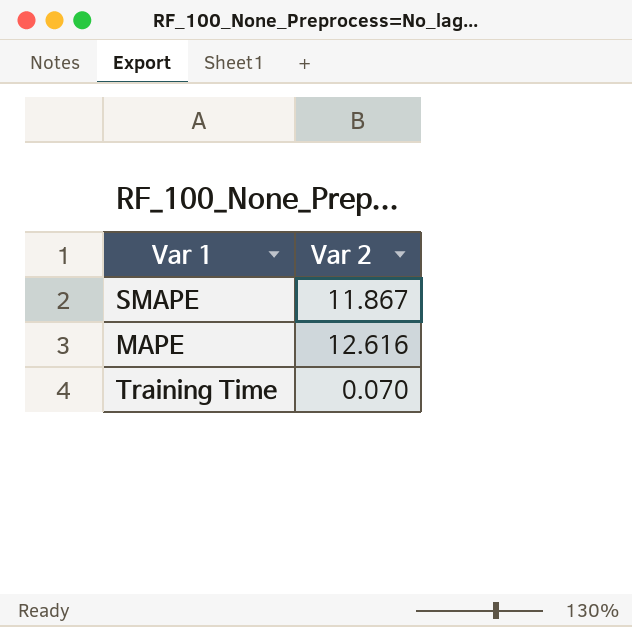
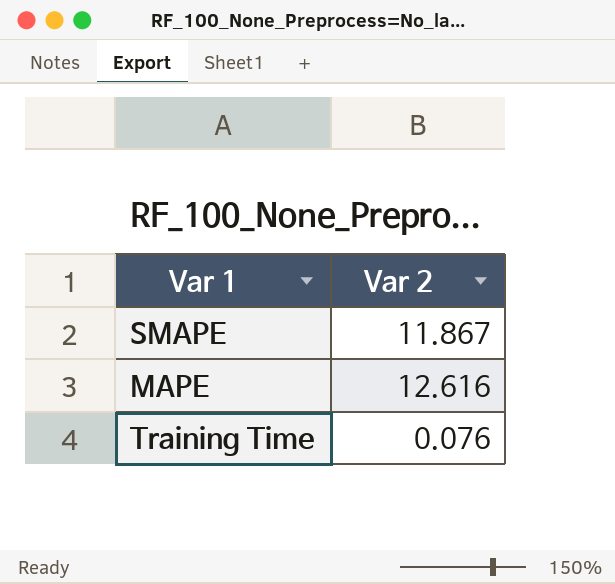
Training Time | Var 2: 0.070 -> 0.076

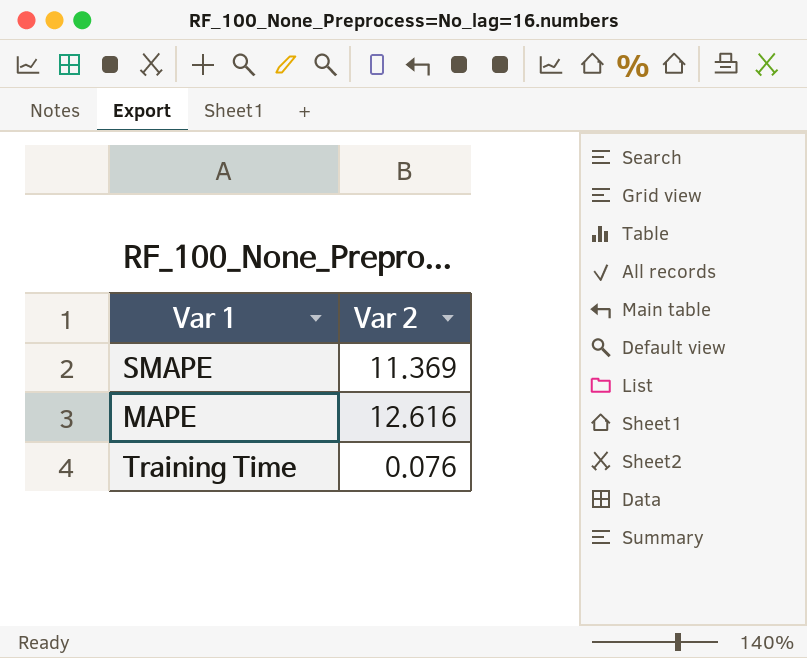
SMAPE | Var 2: 11.867 -> 11.369

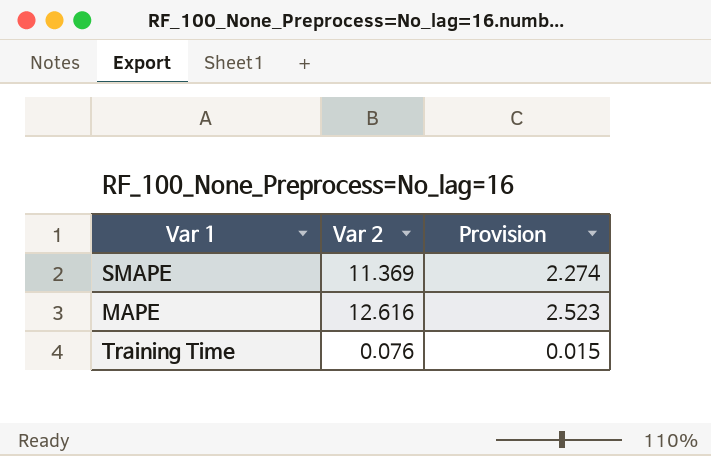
column Provision | formula: none -> [Var 2] * 0.2

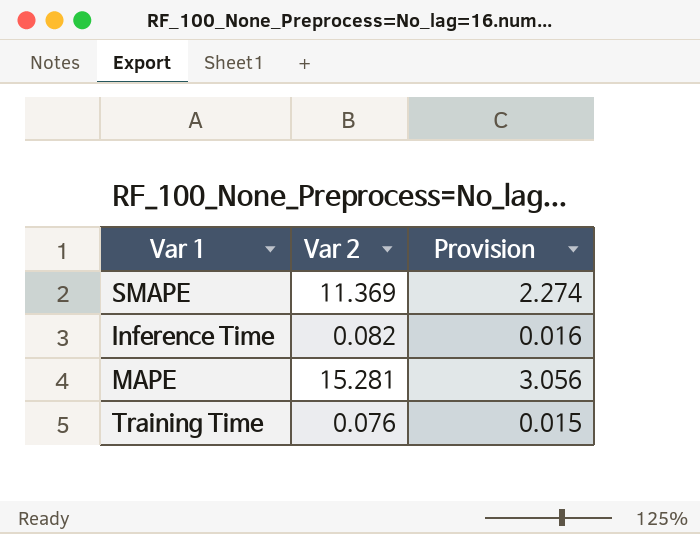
row Inference Time: none -> 0.082 | 0.016
MAPE | Var 2: 12.616 -> 15.281
MAPE | Provision: 2.523 -> 3.056

